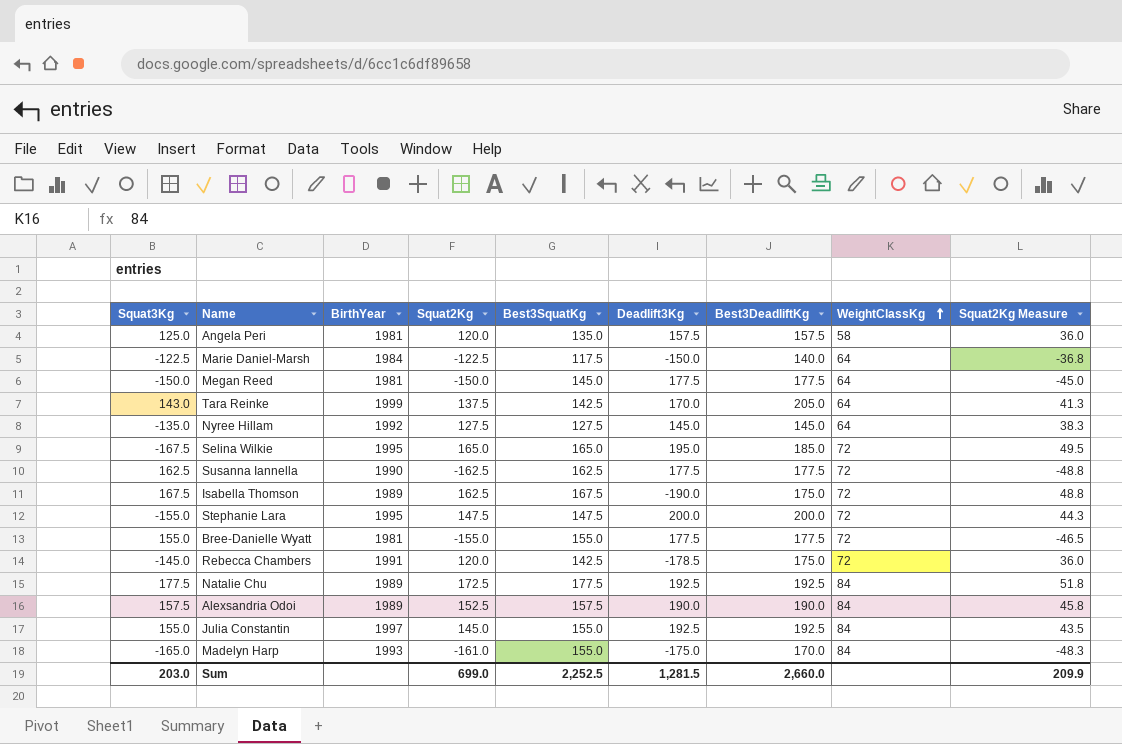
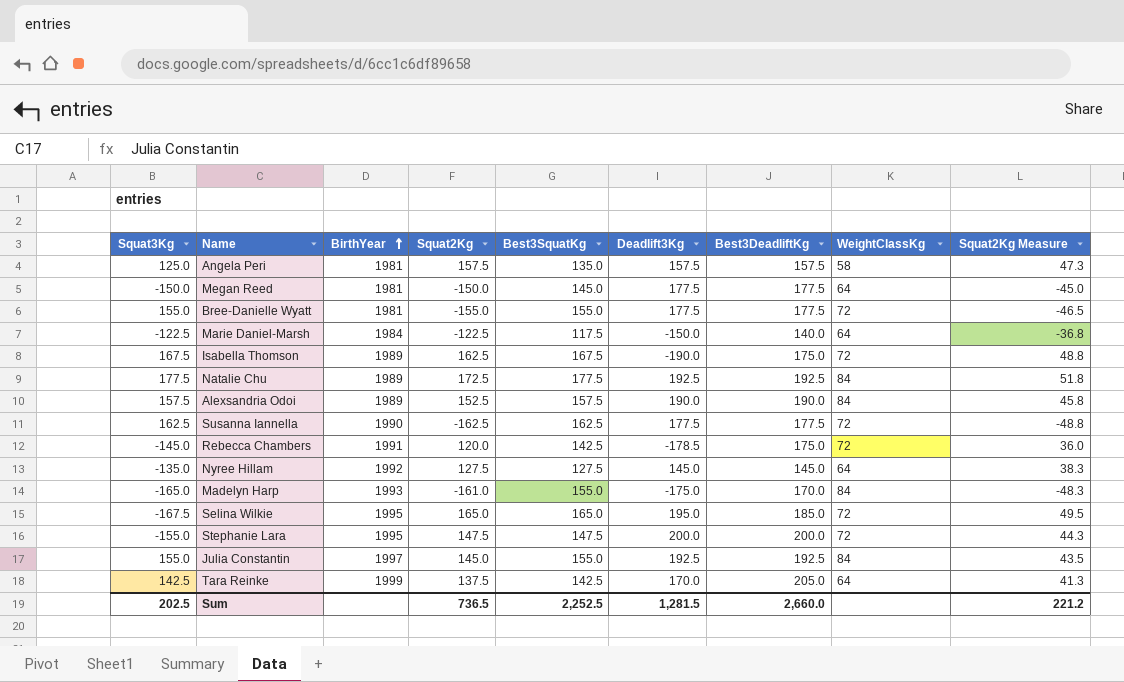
row order: WeightClassKg ascending -> BirthYear ascending
Angela Peri | Squat2Kg: 120.0 -> 157.5
Angela Peri | Squat2Kg Measure: 36.0 -> 47.3
Tara Reinke | Squat3Kg: 143.0 -> 142.5
Sum | Squat3Kg: 203.0 -> 202.5
Sum | Squat2Kg: 699.0 -> 736.5
Sum | Squat2Kg Measure: 209.9 -> 221.2

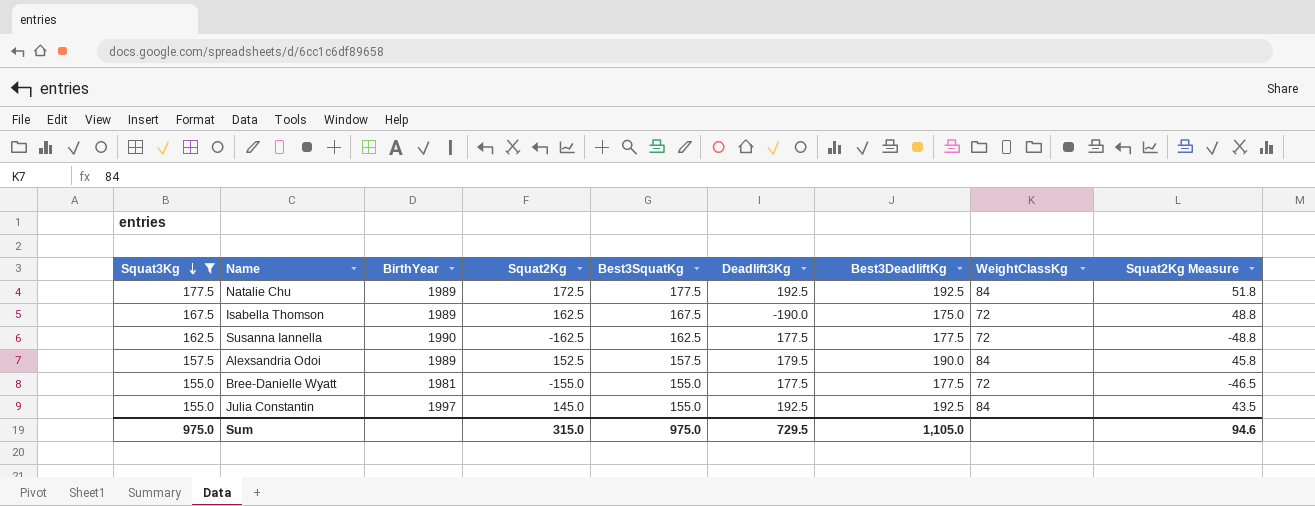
filter: none -> Squat3Kg >= 155.0
row order: BirthYear ascending -> Squat3Kg descending
Alexsandria Odoi | Deadlift3Kg: 190.0 -> 179.5
Sum | Squat3Kg: 202.5 -> 975.0
Sum | Squat2Kg: 736.5 -> 315.0
Sum | Best3SquatKg: 2,252.5 -> 975.0
Sum | Deadlift3Kg: 1,281.5 -> 729.5
Sum | Best3DeadliftKg: 2,660.0 -> 1,105.0
Sum | Squat2Kg Measure: 221.2 -> 94.6

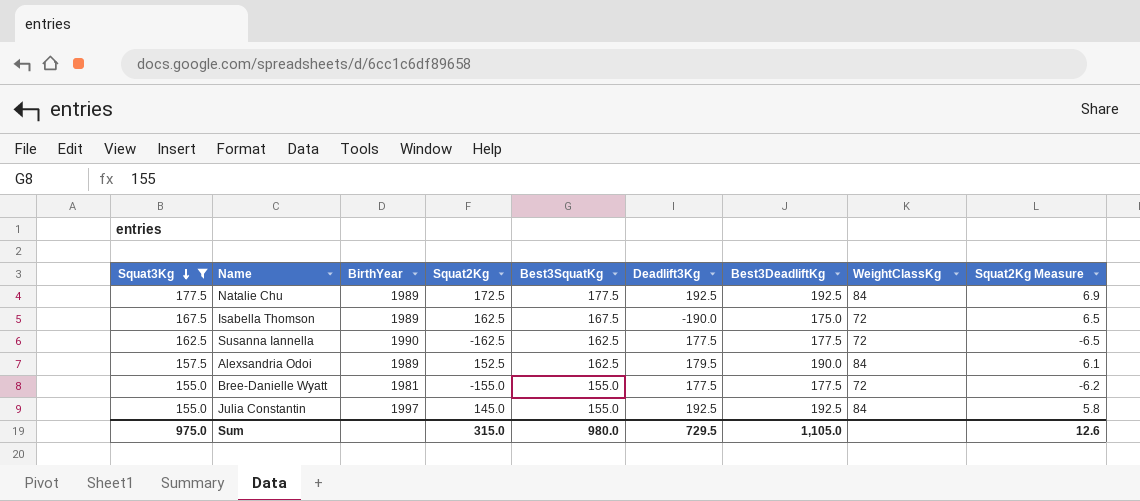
column Squat2Kg Measure | formula: [Squat2Kg] * 0.3 -> [Squat2Kg] * 0.04
Alexsandria Odoi | Best3SquatKg: 157.5 -> 162.5
Sum | Best3SquatKg: 975.0 -> 980.0
Sum | Squat2Kg Measure: 94.6 -> 12.6

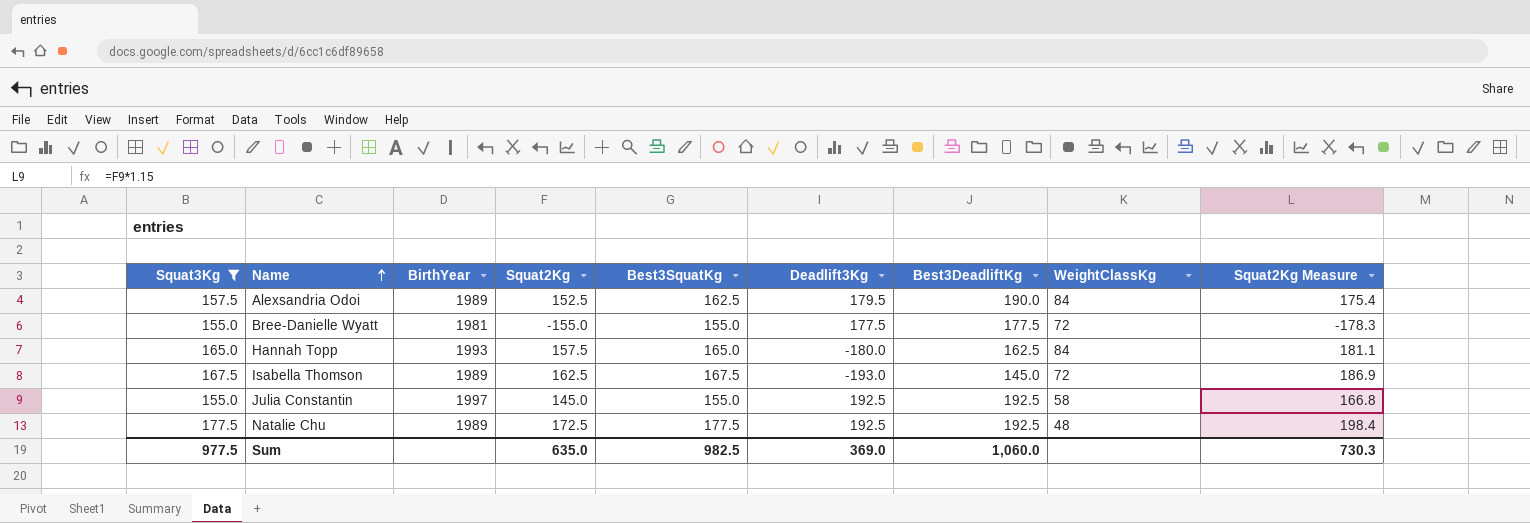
row order: Squat3Kg descending -> Name ascending
column Squat2Kg Measure | formula: [Squat2Kg] * 0.04 -> [Squat2Kg] * 1.15
row Susanna Iannella: 162.5 | 1990 | -162.5 | 162.5 | 177.5 | 177.5 | 72 | -6.5 -> none
row Hannah Topp: none -> 165.0 | 1993 | 157.5 | 165.0 | -180.0 | 162.5 | 84 | 181.1
Isabella Thomson | Deadlift3Kg: -190.0 -> -193.0
Isabella Thomson | Best3DeadliftKg: 175.0 -> 145.0
Julia Constantin | WeightClassKg: 84 -> 58
Natalie Chu | WeightClassKg: 84 -> 48
Sum | Squat3Kg: 975.0 -> 977.5
Sum | Squat2Kg: 315.0 -> 635.0
Sum | Best3SquatKg: 980.0 -> 982.5
Sum | Deadlift3Kg: 729.5 -> 369.0
Sum | Best3DeadliftKg: 1,105.0 -> 1,060.0
Sum | Squat2Kg Measure: 12.6 -> 730.3

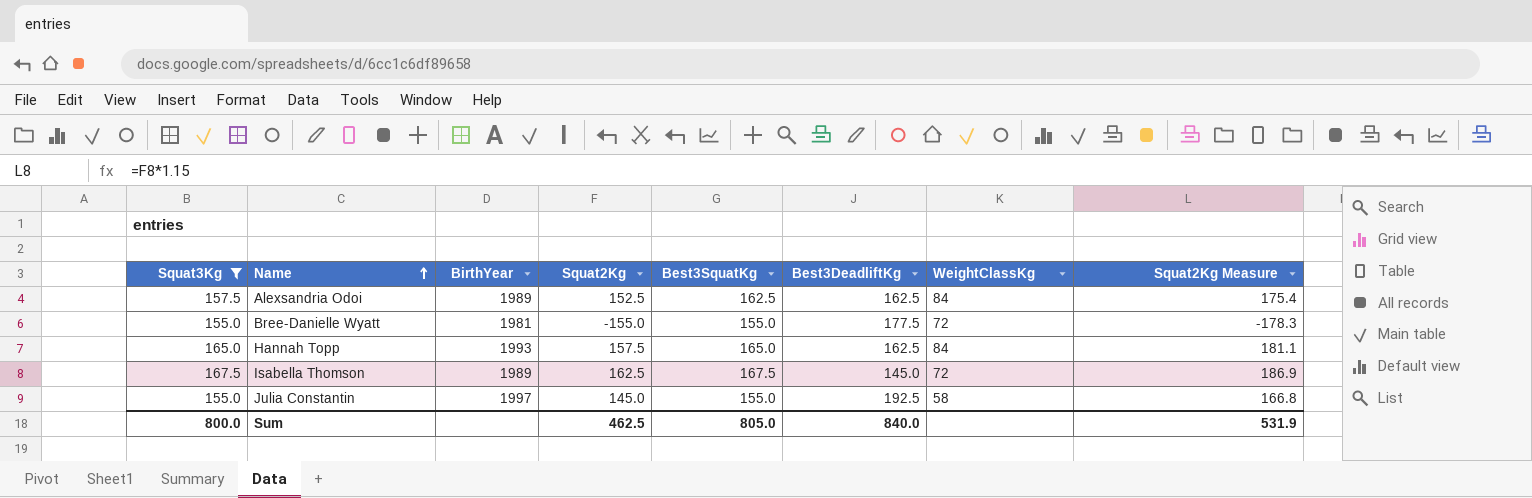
column Deadlift3Kg | position: 6 -> none
row Natalie Chu: 177.5 | 1989 | 172.5 | 177.5 | 192.5 | 192.5 | 48 | 198.4 -> none
Alexsandria Odoi | Best3DeadliftKg: 190.0 -> 162.5
Sum | Squat3Kg: 977.5 -> 800.0
Sum | Squat2Kg: 635.0 -> 462.5
Sum | Best3SquatKg: 982.5 -> 805.0
Sum | Best3DeadliftKg: 1,060.0 -> 840.0
Sum | Squat2Kg Measure: 730.3 -> 531.9

